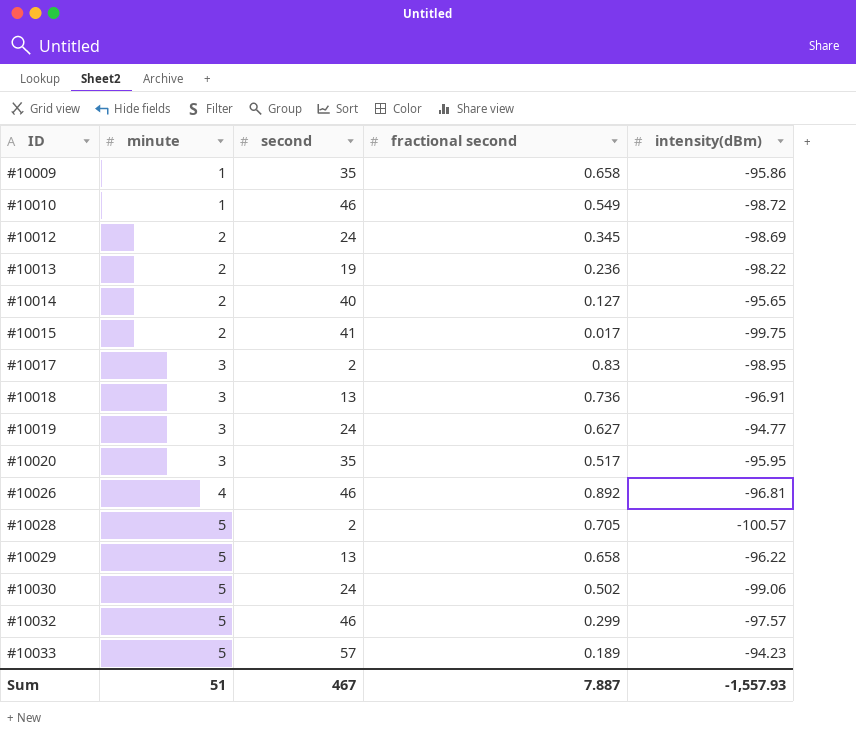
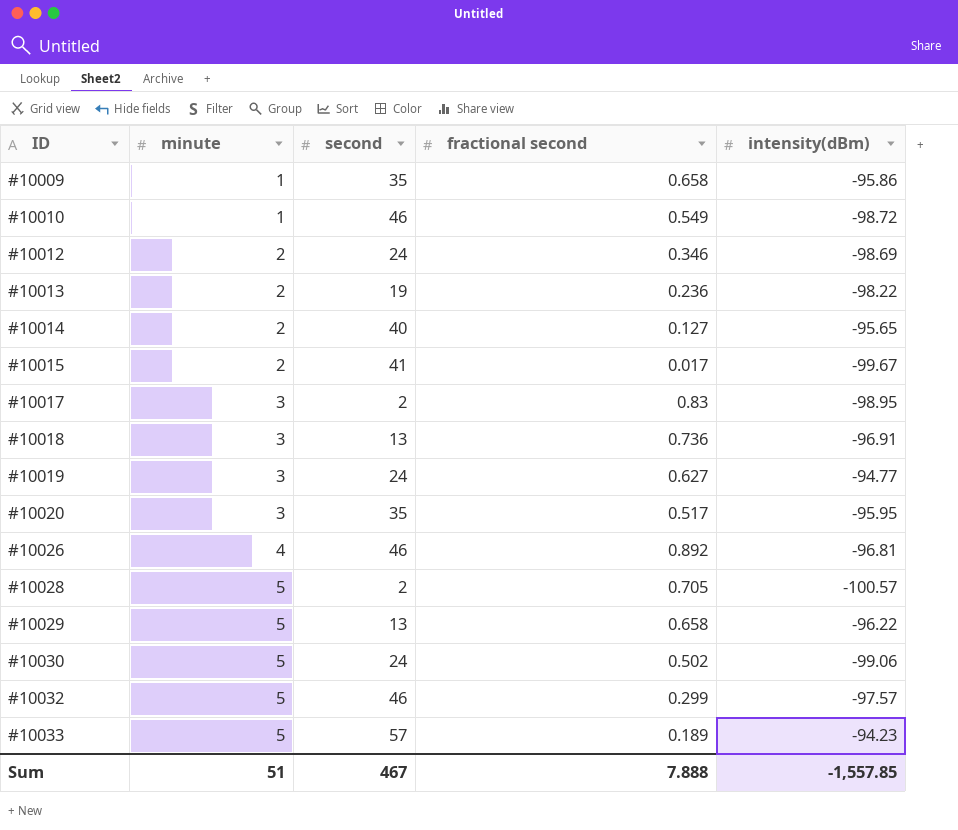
#10012 | fractional second: 0.345 -> 0.346
#10015 | intensity(dBm): -99.75 -> -99.67
Sum | fractional second: 7.887 -> 7.888
Sum | intensity(dBm): -1,557.93 -> -1,557.85

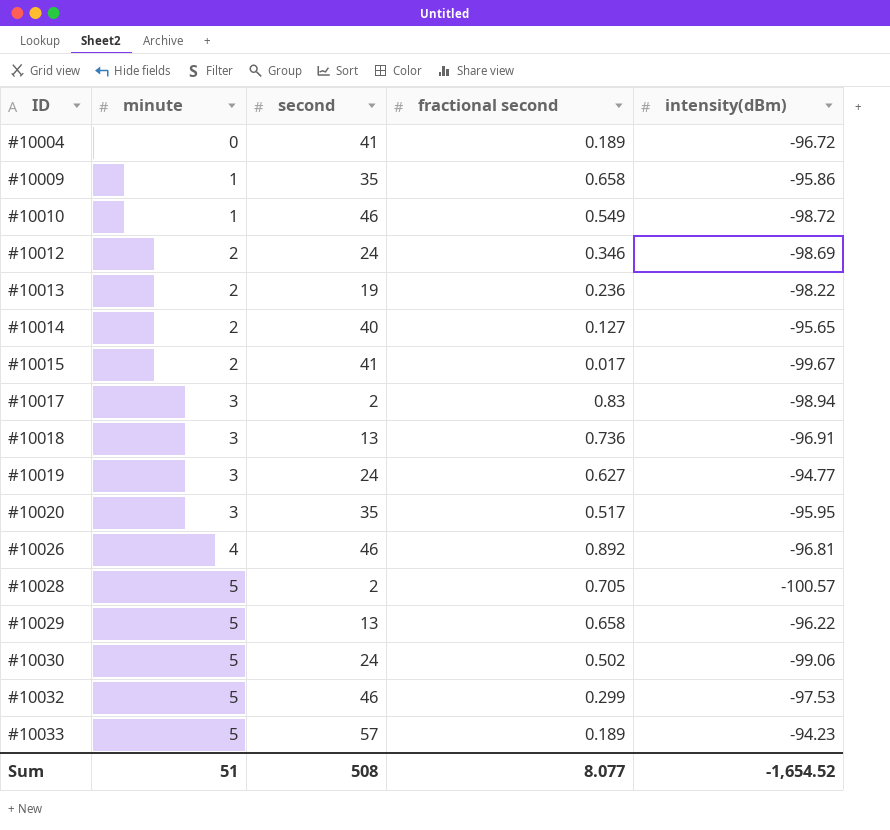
row #10004: none -> 0 | 41 | 0.189 | -96.72
#10017 | intensity(dBm): -98.95 -> -98.94
#10032 | intensity(dBm): -97.57 -> -97.53
Sum | second: 467 -> 508
Sum | fractional second: 7.888 -> 8.077
Sum | intensity(dBm): -1,557.85 -> -1,654.52

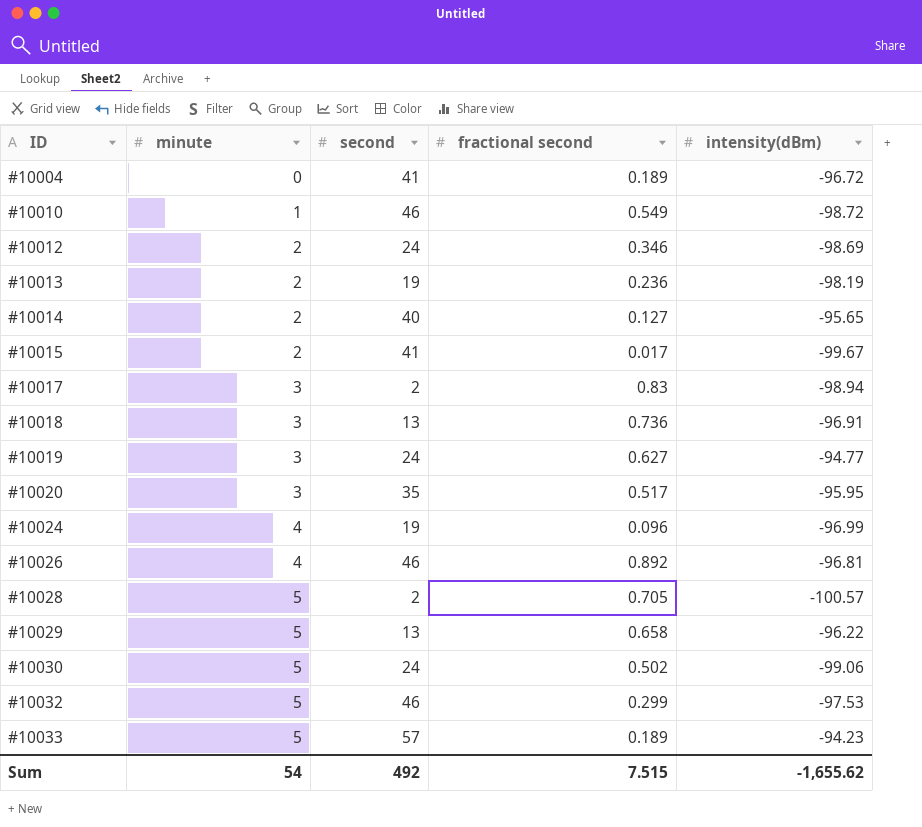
row #10009: 1 | 35 | 0.658 | -95.86 -> none
#10013 | intensity(dBm): -98.22 -> -98.19
row #10024: none -> 4 | 19 | 0.096 | -96.99
Sum | minute: 51 -> 54
Sum | second: 508 -> 492
Sum | fractional second: 8.077 -> 7.515
Sum | intensity(dBm): -1,654.52 -> -1,655.62

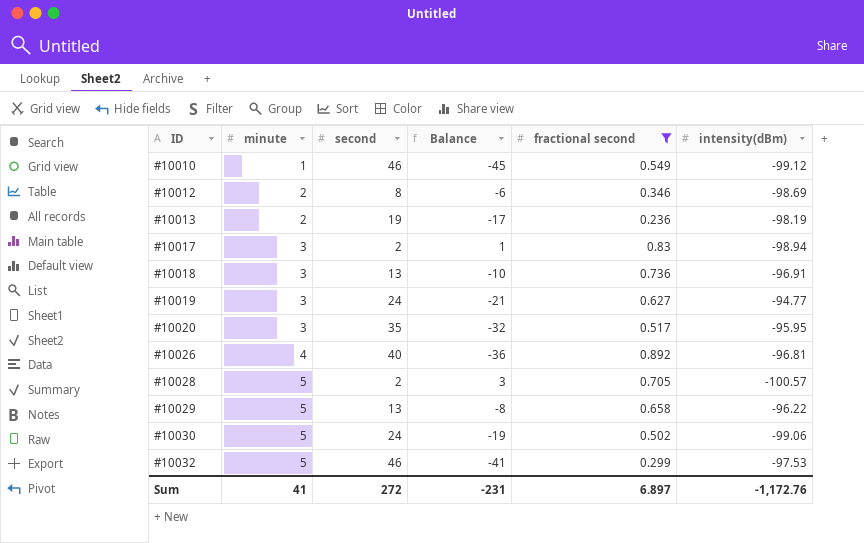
filter: none -> fractional second >= 0.236
column Balance | formula: none -> [minute] - [second]
#10010 | intensity(dBm): -98.72 -> -99.12
#10012 | second: 24 -> 8
#10026 | second: 46 -> 40
Sum | minute: 54 -> 41
Sum | second: 492 -> 272
Sum | fractional second: 7.515 -> 6.897
Sum | intensity(dBm): -1,655.62 -> -1,172.76

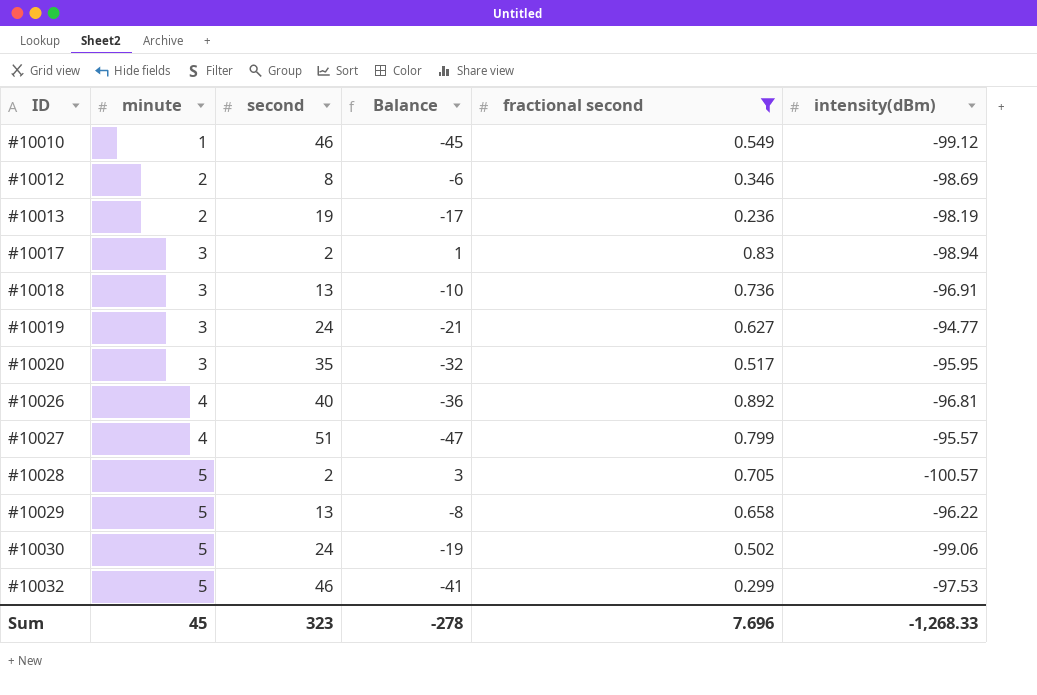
row #10027: none -> 4 | 51 | -47 | 0.799 | -95.57
Sum | minute: 41 -> 45
Sum | second: 272 -> 323
Sum | Balance: -231 -> -278
Sum | fractional second: 6.897 -> 7.696
Sum | intensity(dBm): -1,172.76 -> -1,268.33

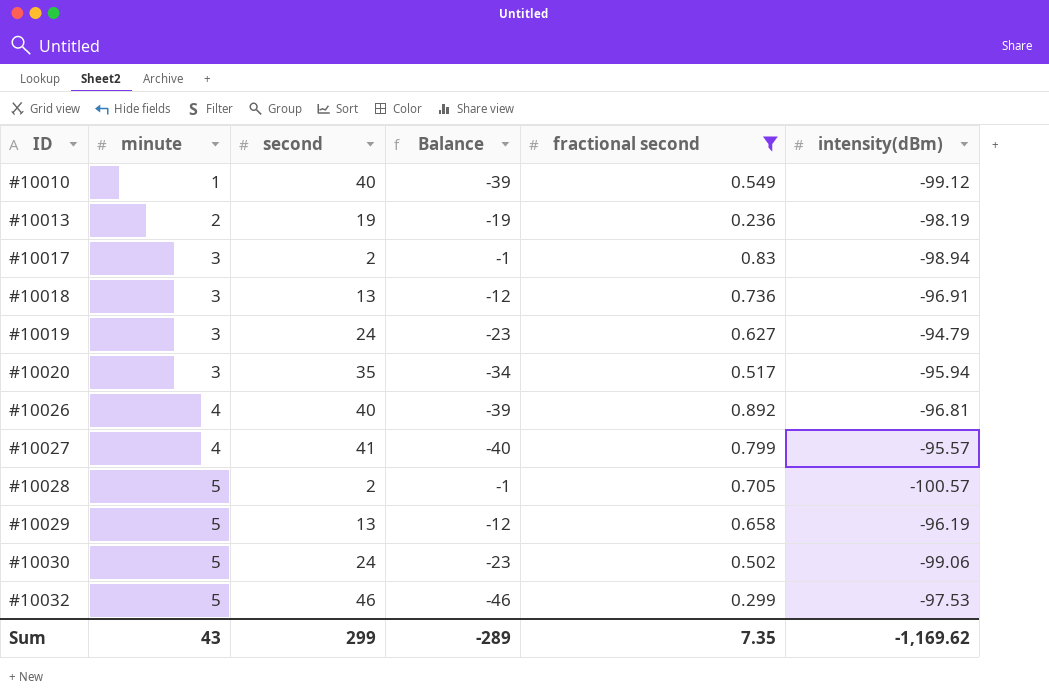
column Balance | formula: [minute] - [second] -> [fractional second] - [second]
row #10012: 2 | 8 | -6 | 0.346 | -98.69 -> none
#10010 | second: 46 -> 40
#10019 | intensity(dBm): -94.77 -> -94.79
#10020 | intensity(dBm): -95.95 -> -95.94
#10027 | second: 51 -> 41
#10029 | intensity(dBm): -96.22 -> -96.19
Sum | minute: 45 -> 43
Sum | second: 323 -> 299
Sum | Balance: -278 -> -289
Sum | fractional second: 7.696 -> 7.35
Sum | intensity(dBm): -1,268.33 -> -1,169.62

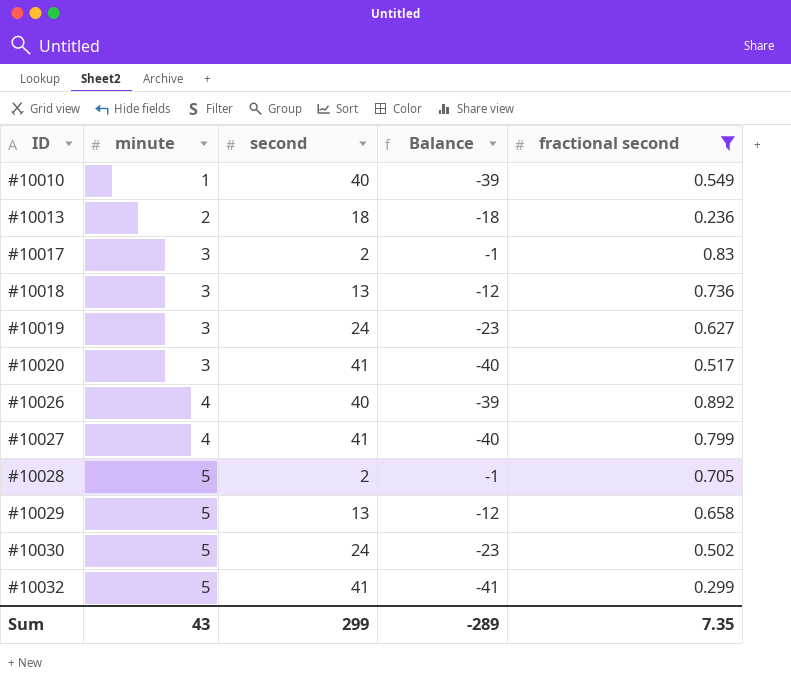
column intensity(dBm) | position: 6 -> none
#10013 | second: 19 -> 18
#10013 | Balance: -19 -> -18
#10020 | second: 35 -> 41
#10020 | Balance: -34 -> -40
#10032 | second: 46 -> 41
#10032 | Balance: -46 -> -41

